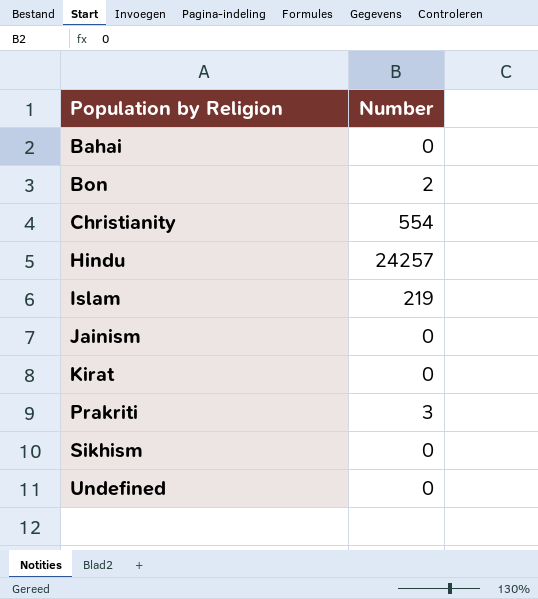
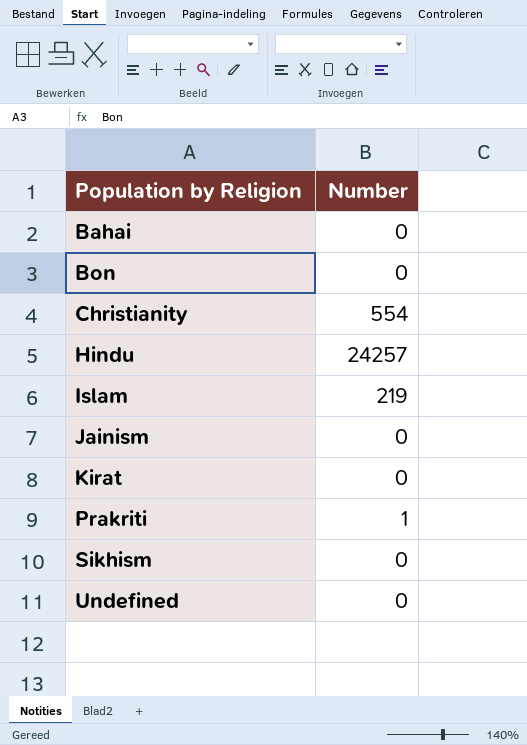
Bon | Number: 2 -> 0
Prakriti | Number: 3 -> 1

